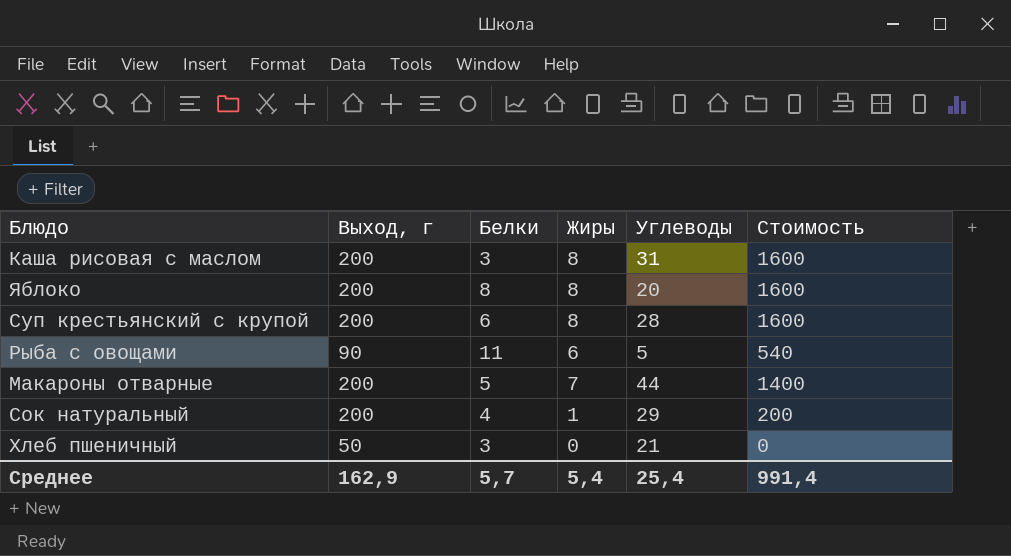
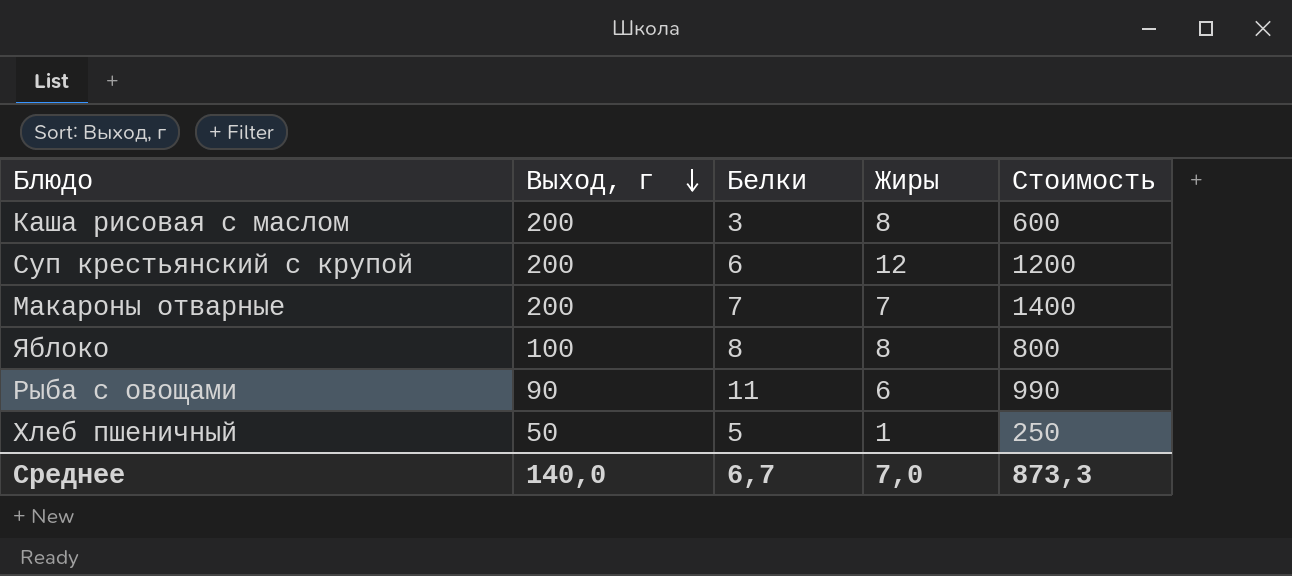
row order: none -> Выход, г descending
column Углеводы | position: 5 -> none
column Стоимость | formula: [Выход, г] * [Жиры] -> [Выход, г] * [Белки]
row Сок натуральный: 200 | 4 | 1 | 29 | 200 -> none
Суп крестьянский с крупой | Жиры: 8 -> 12
Макароны отварные | Белки: 5 -> 7
Яблоко | Выход, г: 200 -> 100
Хлеб пшеничный | Белки: 3 -> 5
Хлеб пшеничный | Жиры: 0 -> 1
Среднее | Выход, г: 162,9 -> 140,0
Среднее | Белки: 5,7 -> 6,7
Среднее | Жиры: 5,4 -> 7,0
Среднее | Стоимость: 991,4 -> 873,3

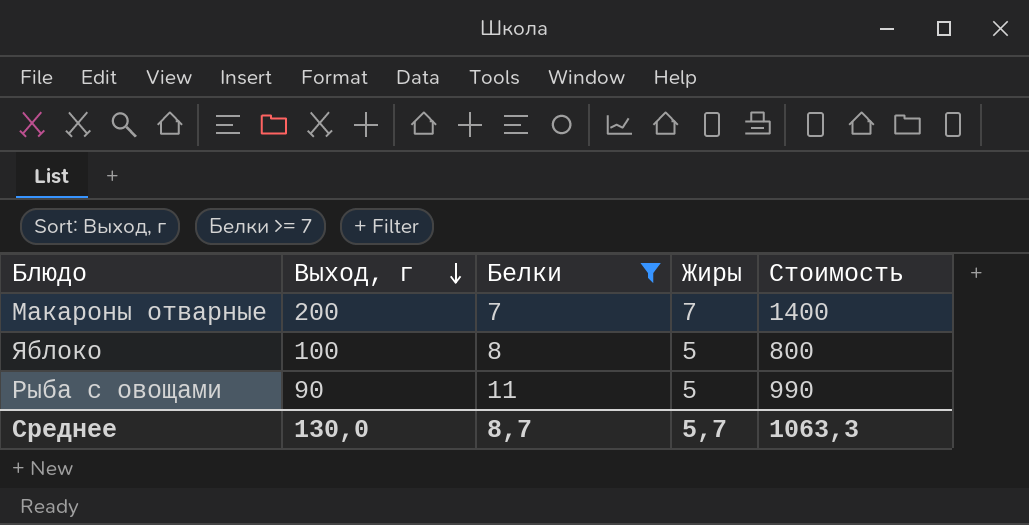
filter: none -> Белки >= 7
Яблоко | Жиры: 8 -> 5
Рыба с овощами | Жиры: 6 -> 5
Среднее | Выход, г: 140,0 -> 130,0
Среднее | Белки: 6,7 -> 8,7
Среднее | Жиры: 7,0 -> 5,7
Среднее | Стоимость: 873,3 -> 1063,3

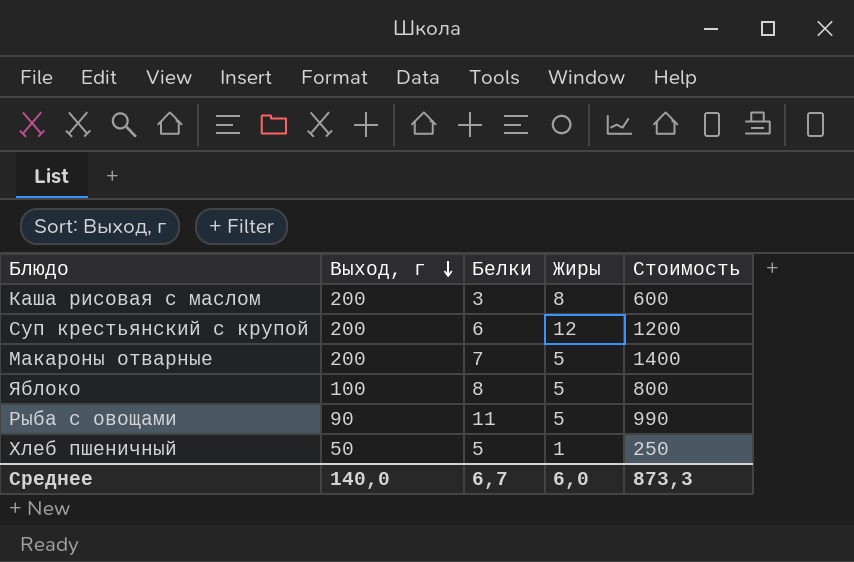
filter: Белки >= 7 -> none
Макароны отварные | Жиры: 7 -> 5
Среднее | Выход, г: 130,0 -> 140,0
Среднее | Белки: 8,7 -> 6,7
Среднее | Жиры: 5,7 -> 6,0
Среднее | Стоимость: 1063,3 -> 873,3

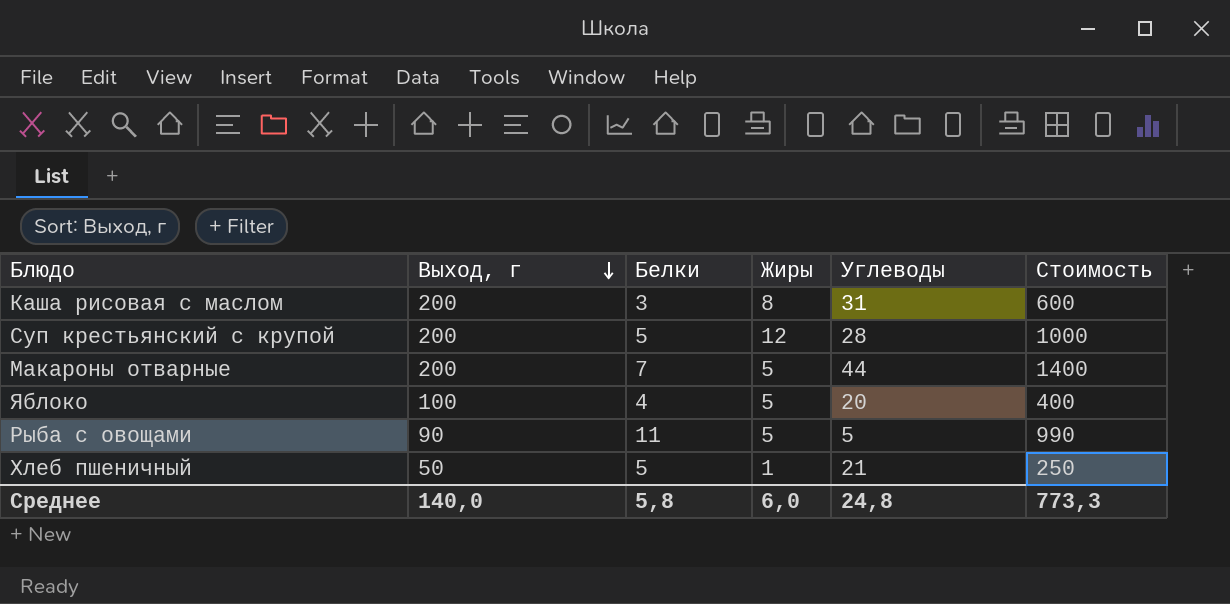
column Углеводы | position: none -> 5
Суп крестьянский с крупой | Белки: 6 -> 5
Суп крестьянский с крупой | Стоимость: 1200 -> 1000
Яблоко | Белки: 8 -> 4
Яблоко | Стоимость: 800 -> 400
Среднее | Белки: 6,7 -> 5,8
Среднее | Стоимость: 873,3 -> 773,3

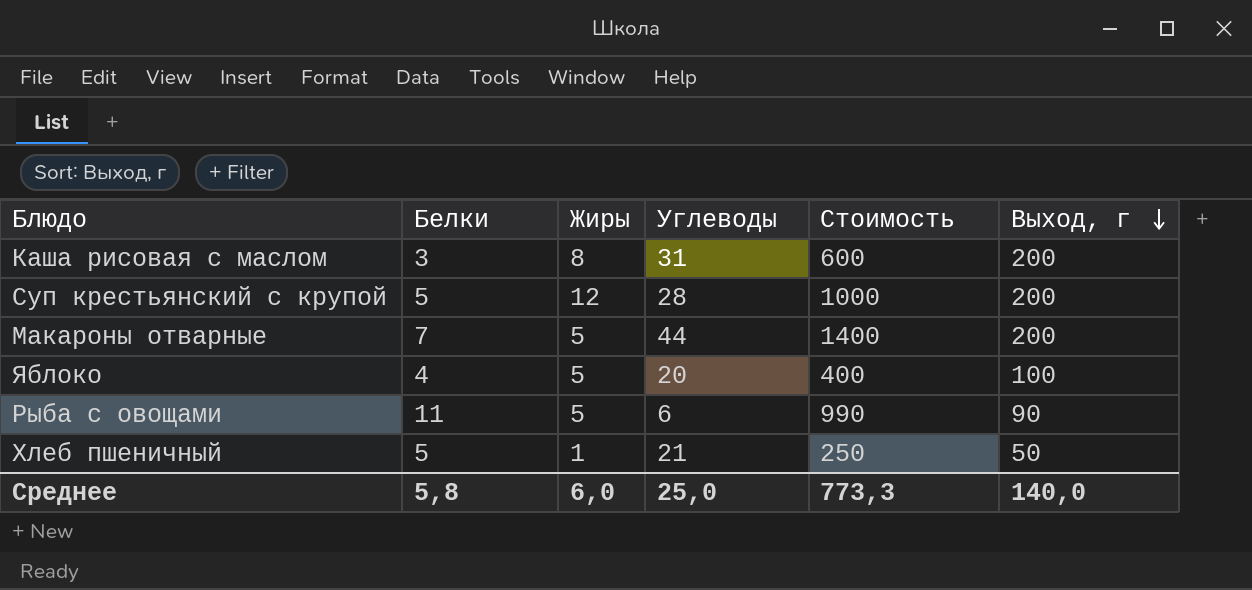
column Выход, г | position: 2 -> 6
Рыба с овощами | Углеводы: 5 -> 6
Среднее | Углеводы: 24,8 -> 25,0

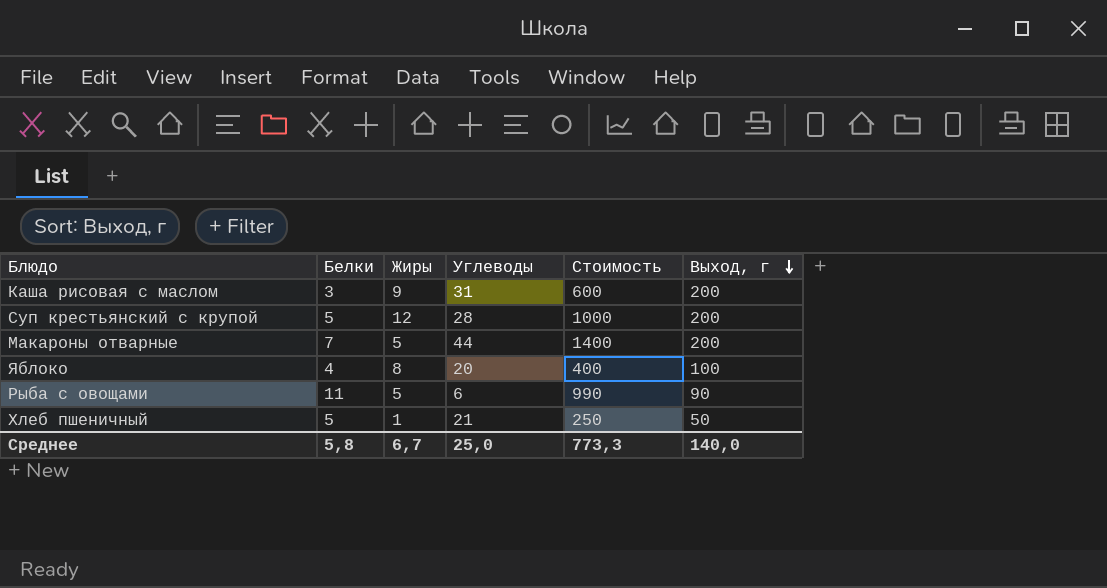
Каша рисовая с маслом | Жиры: 8 -> 9
Яблоко | Жиры: 5 -> 8
Среднее | Жиры: 6,0 -> 6,7

